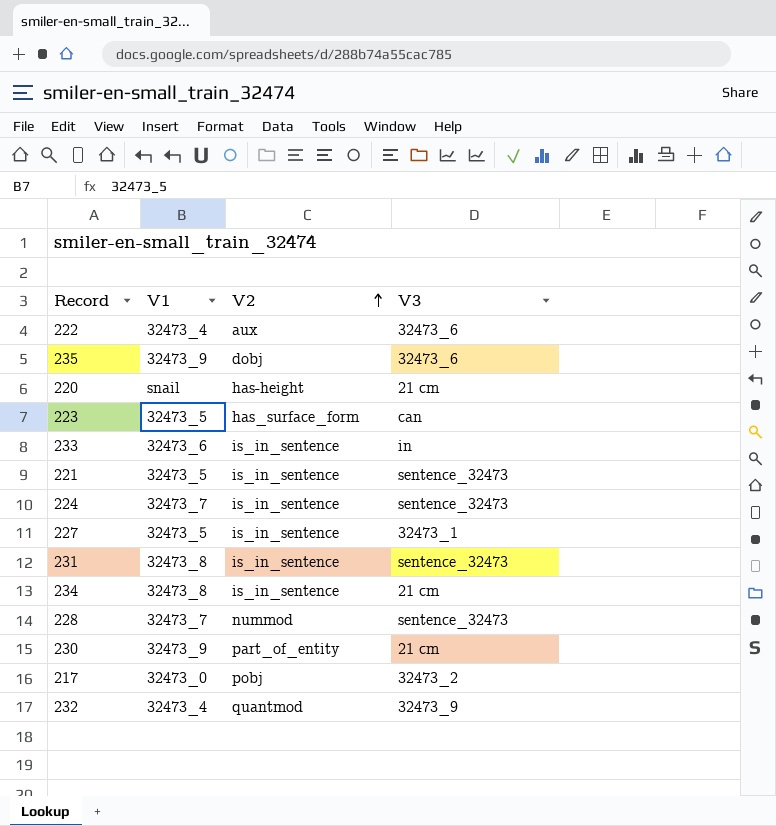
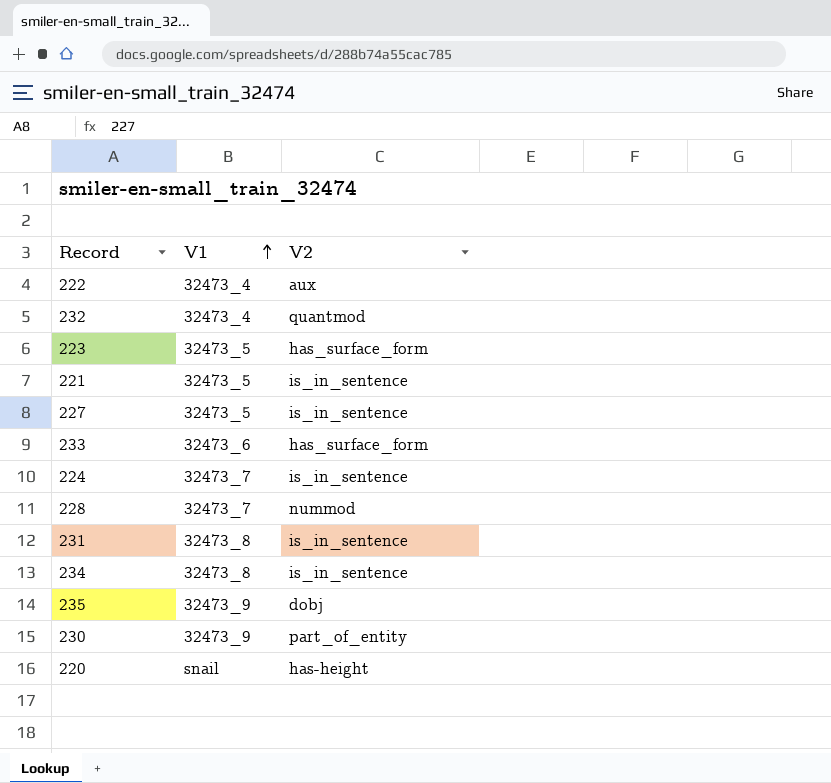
row order: V2 ascending -> V1 ascending
column V3 | position: 4 -> none
row 217: 32473_0 | pobj | 32473_2 -> none
233 | V2: is_in_sentence -> has_surface_form

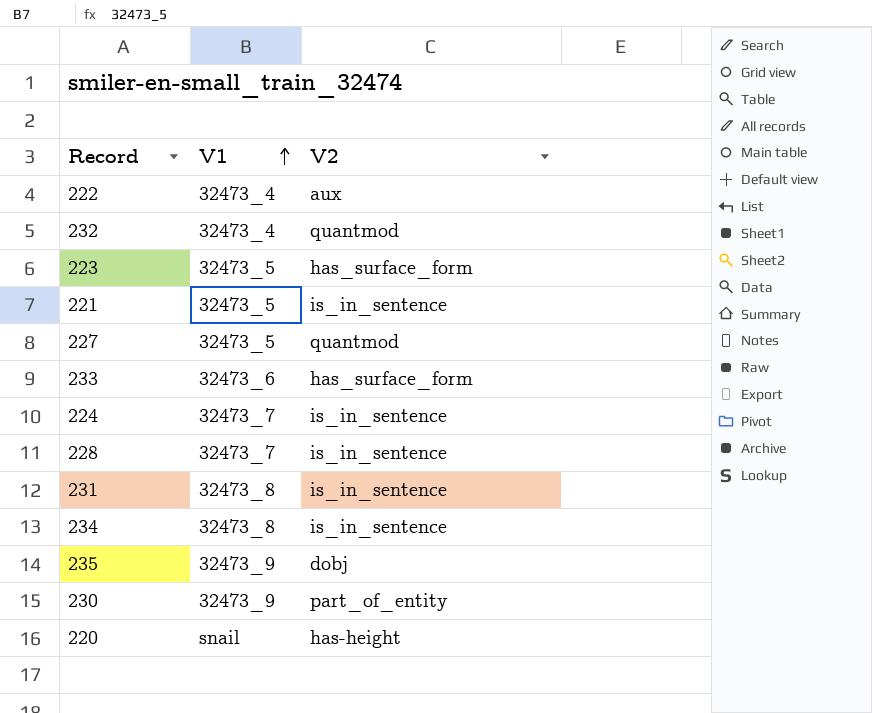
227 | V2: is_in_sentence -> quantmod
228 | V2: nummod -> is_in_sentence

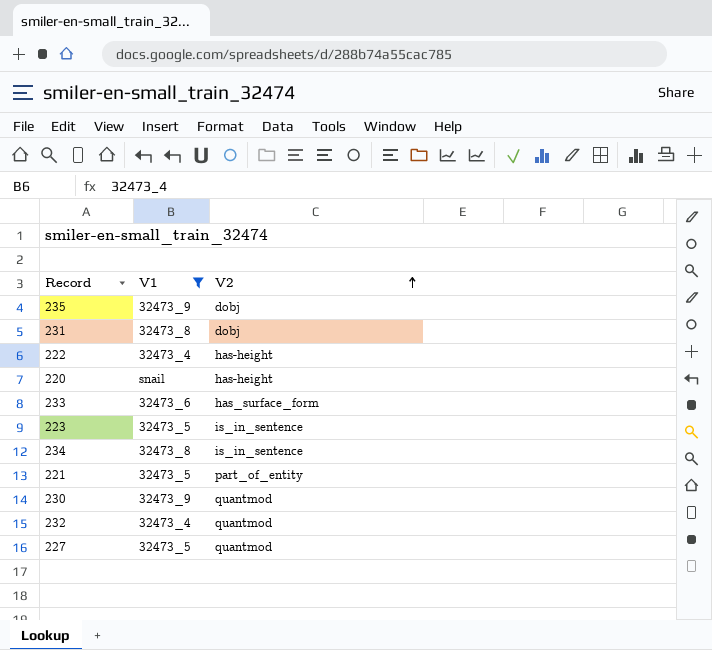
filter: none -> V1 != 32473_7
row order: V1 ascending -> V2 ascending
231 | V2: is_in_sentence -> dobj
222 | V2: aux -> has-height
223 | V2: has_surface_form -> is_in_sentence
221 | V2: is_in_sentence -> part_of_entity
230 | V2: part_of_entity -> quantmod

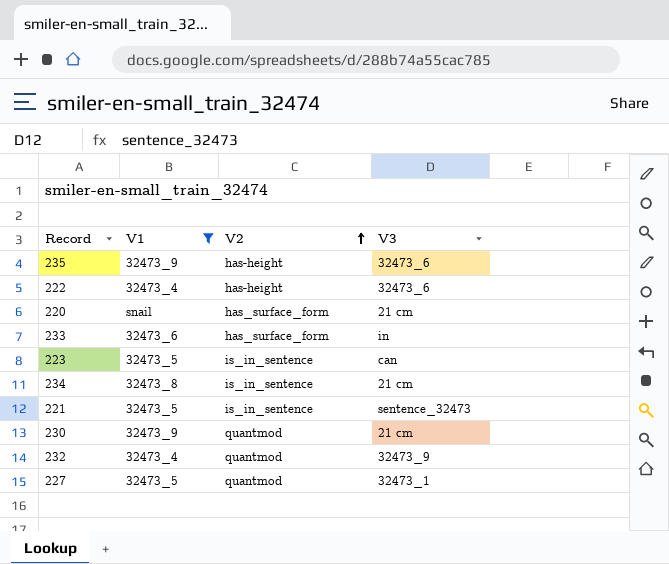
column V3 | position: none -> 4
row 231: 32473_8 | dobj -> none
235 | V2: dobj -> has-height
220 | V2: has-height -> has_surface_form
221 | V2: part_of_entity -> is_in_sentence

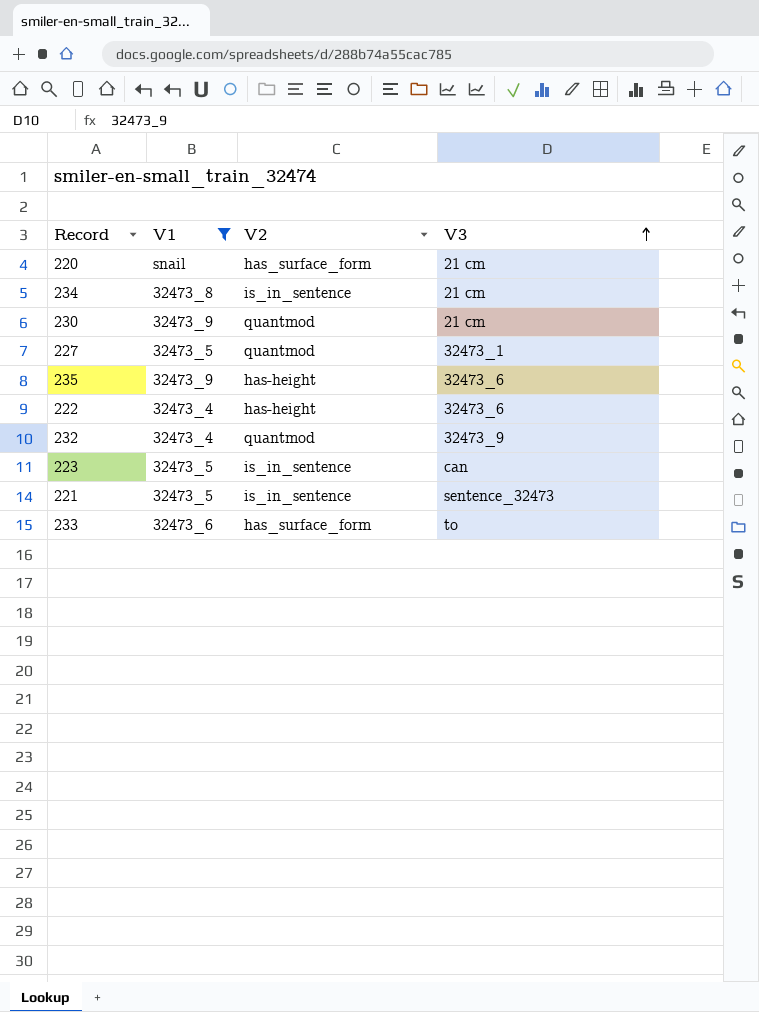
row order: V2 ascending -> V3 ascending
233 | V3: in -> to

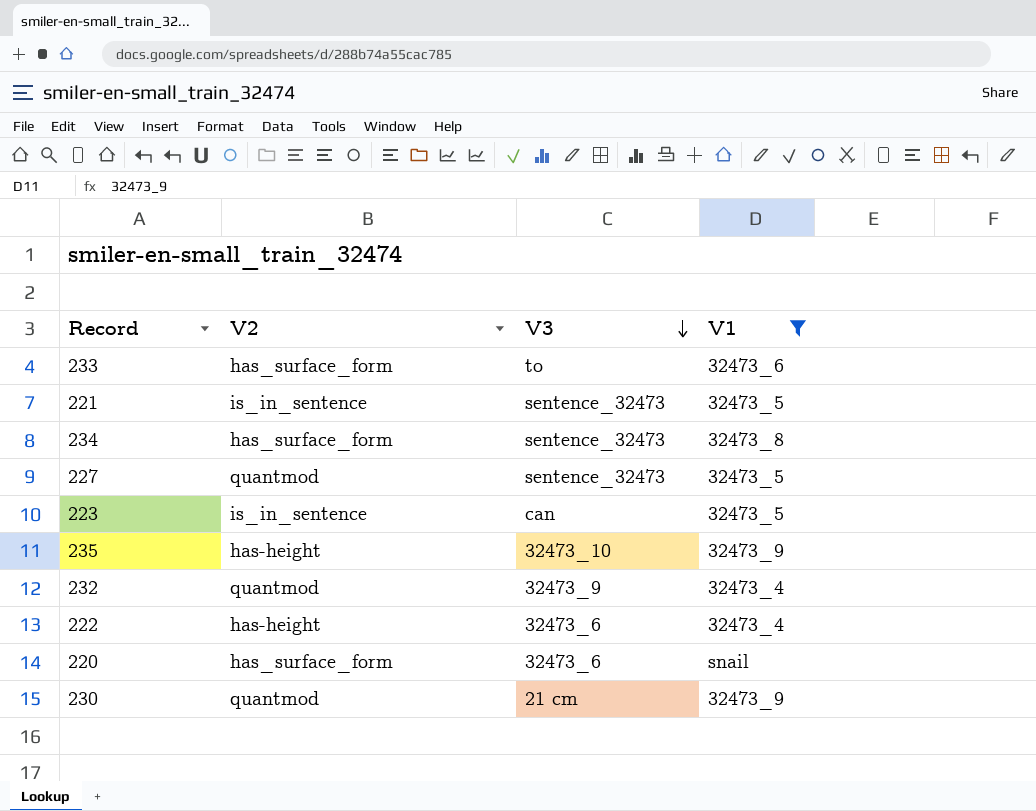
row order: V3 ascending -> V3 descending
column V1 | position: 2 -> 4
234 | V2: is_in_sentence -> has_surface_form
234 | V3: 21 cm -> sentence_32473
227 | V3: 32473_1 -> sentence_32473
235 | V3: 32473_6 -> 32473_10
220 | V3: 21 cm -> 32473_6

